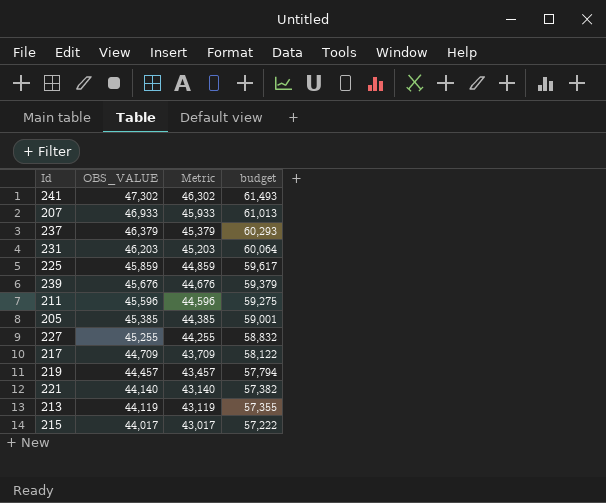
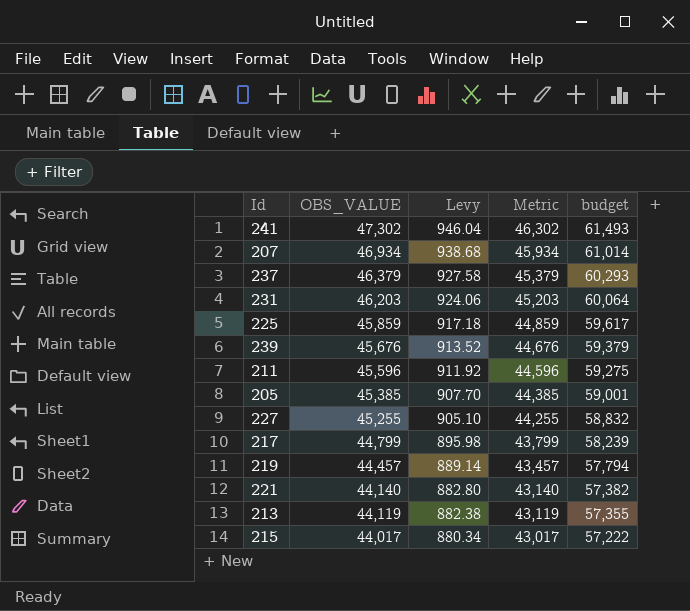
column Levy | formula: none -> [OBS_VALUE] * 0.02
207 | OBS_VALUE: 46,933 -> 46,934
207 | Metric: 45,933 -> 45,934
207 | budget: 61,013 -> 61,014
217 | OBS_VALUE: 44,709 -> 44,799
217 | Metric: 43,709 -> 43,799
217 | budget: 58,122 -> 58,239

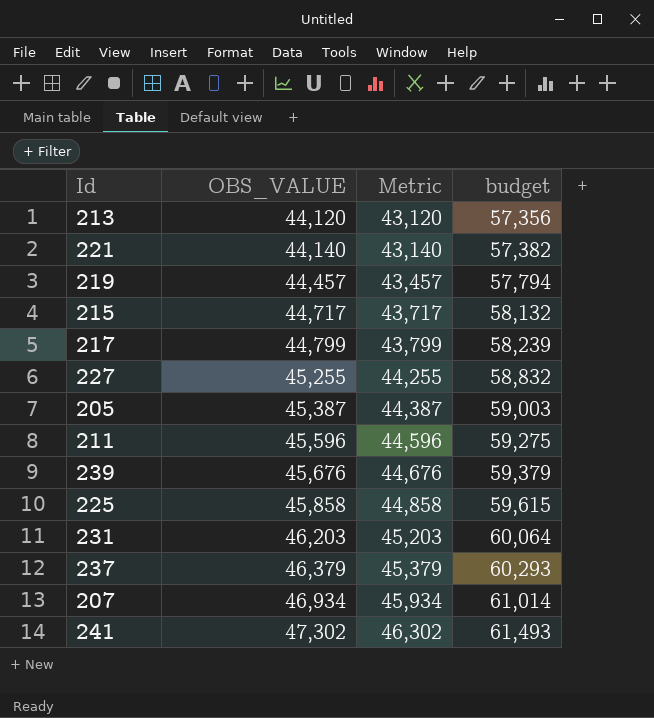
row order: OBS_VALUE descending -> OBS_VALUE ascending
column Levy | formula: [OBS_VALUE] * 0.02 -> none
213 | OBS_VALUE: 44,119 -> 44,120
213 | Metric: 43,119 -> 43,120
213 | budget: 57,355 -> 57,356
215 | OBS_VALUE: 44,017 -> 44,717
215 | Metric: 43,017 -> 43,717
215 | budget: 57,222 -> 58,132
205 | OBS_VALUE: 45,385 -> 45,387
205 | Metric: 44,385 -> 44,387
205 | budget: 59,001 -> 59,003
225 | OBS_VALUE: 45,859 -> 45,858
225 | Metric: 44,859 -> 44,858
225 | budget: 59,617 -> 59,615

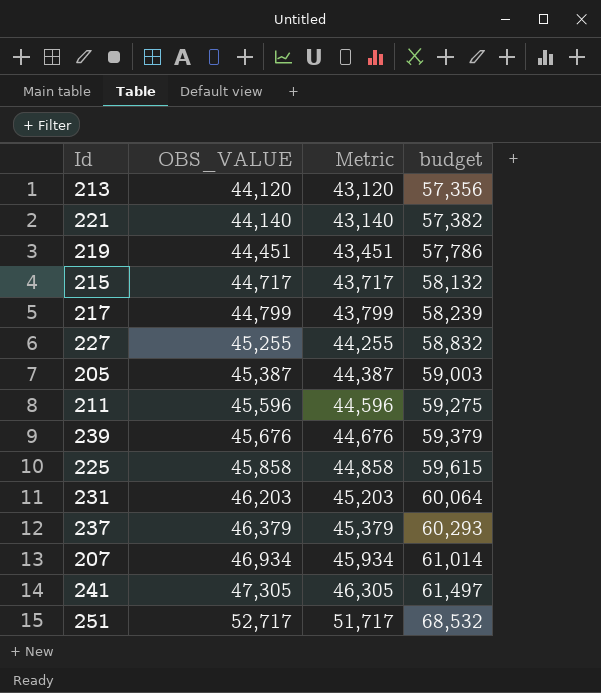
219 | OBS_VALUE: 44,457 -> 44,451
219 | Metric: 43,457 -> 43,451
219 | budget: 57,794 -> 57,786
241 | OBS_VALUE: 47,302 -> 47,305
241 | Metric: 46,302 -> 46,305
241 | budget: 61,493 -> 61,497
row 251: none -> 52,717 | 51,717 | 68,532

